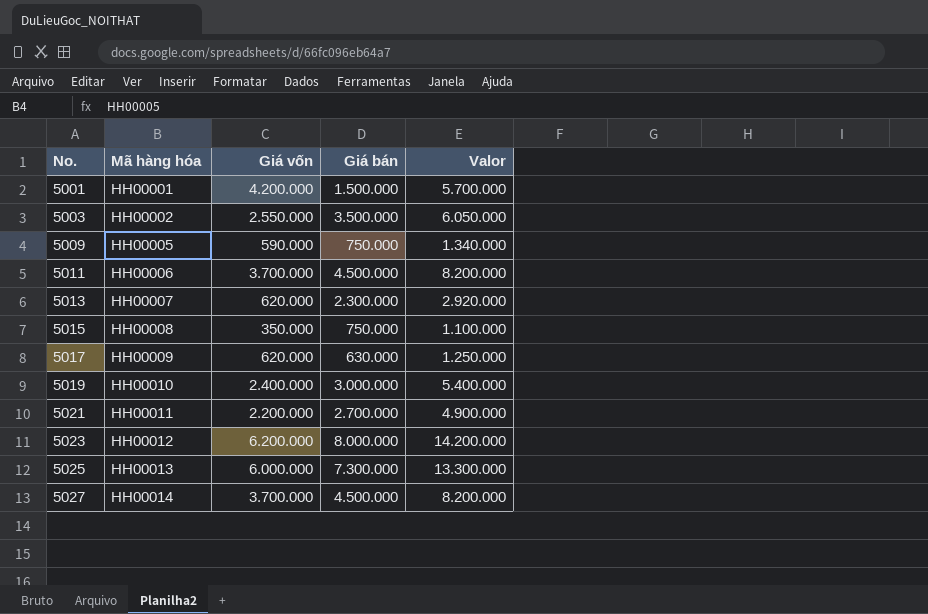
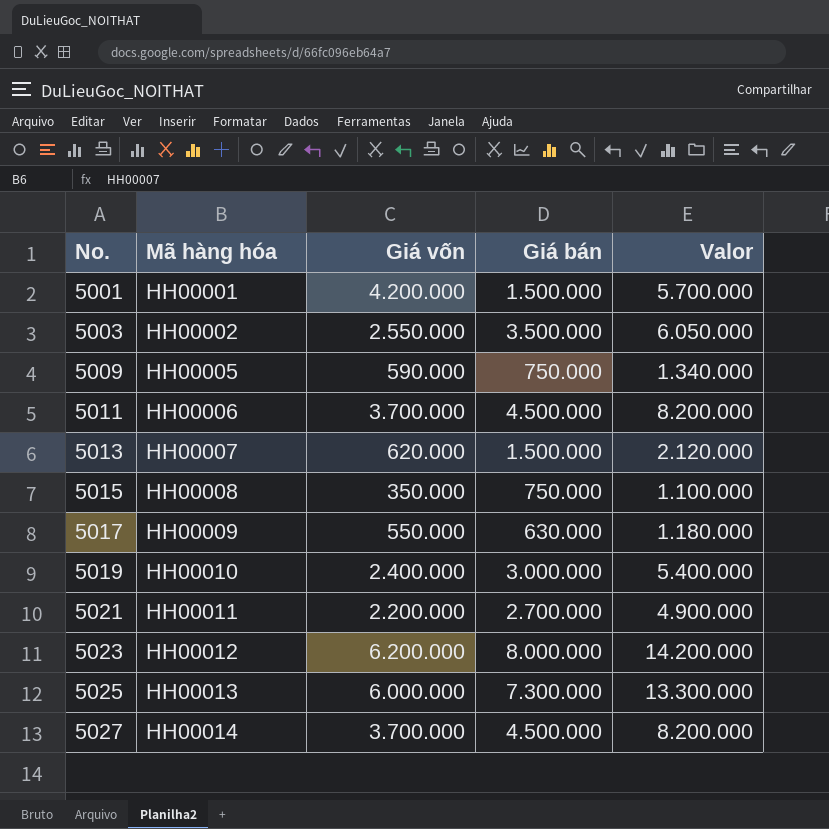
5013 | Giá bán: 2.300.000 -> 1.500.000
5013 | Valor: 2.920.000 -> 2.120.000
5017 | Giá vốn: 620.000 -> 550.000
5017 | Valor: 1.250.000 -> 1.180.000

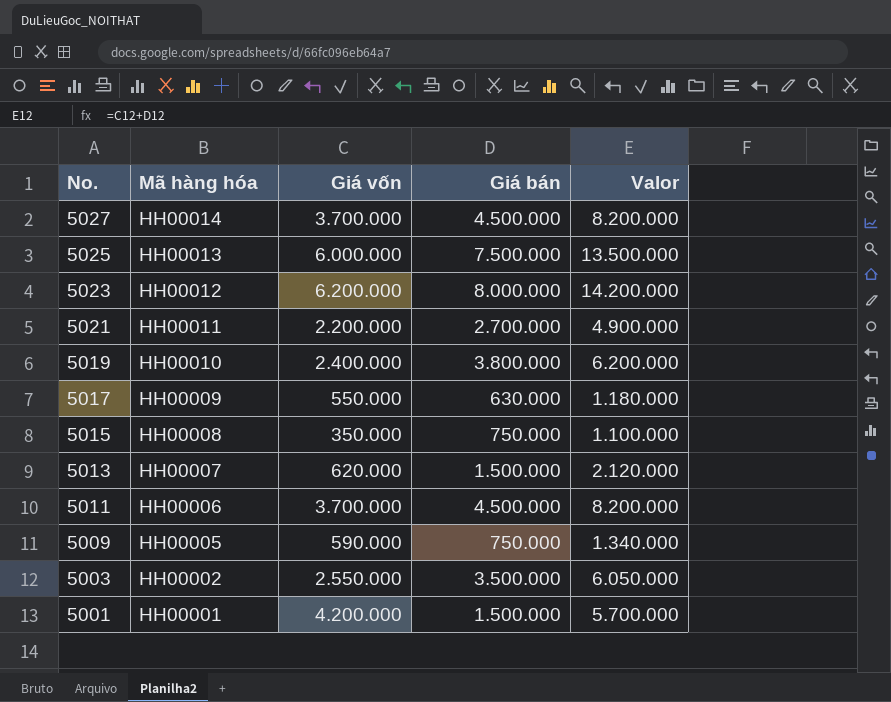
row order: No. ascending -> No. descending
5025 | Giá bán: 7.300.000 -> 7.500.000
5025 | Valor: 13.300.000 -> 13.500.000
5019 | Giá bán: 3.000.000 -> 3.800.000
5019 | Valor: 5.400.000 -> 6.200.000

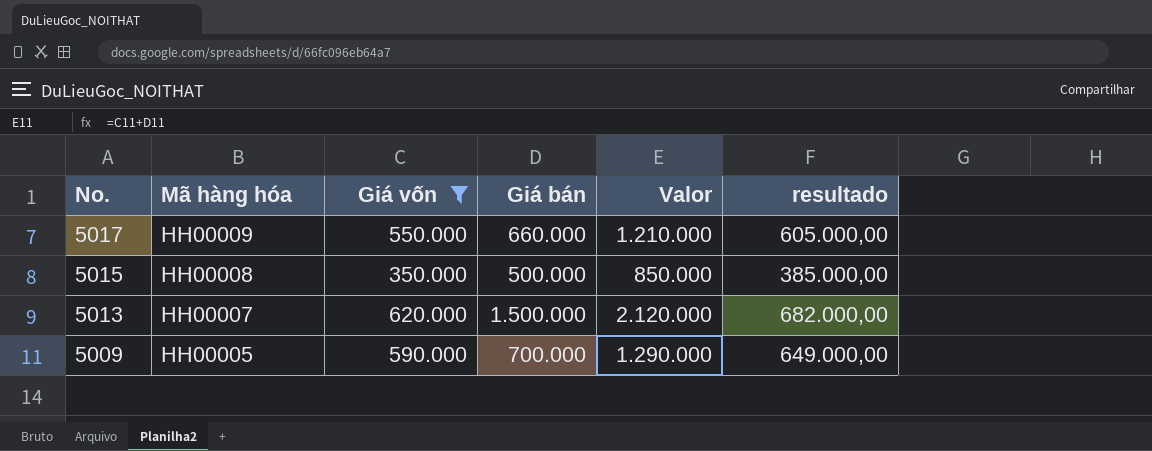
filter: none -> Giá vốn <= 620.000
column resultado | formula: none -> [Giá vốn] * 1,1
5017 | Giá bán: 630.000 -> 660.000
5017 | Valor: 1.180.000 -> 1.210.000
5015 | Giá bán: 750.000 -> 500.000
5015 | Valor: 1.100.000 -> 850.000
5009 | Giá bán: 750.000 -> 700.000
5009 | Valor: 1.340.000 -> 1.290.000

